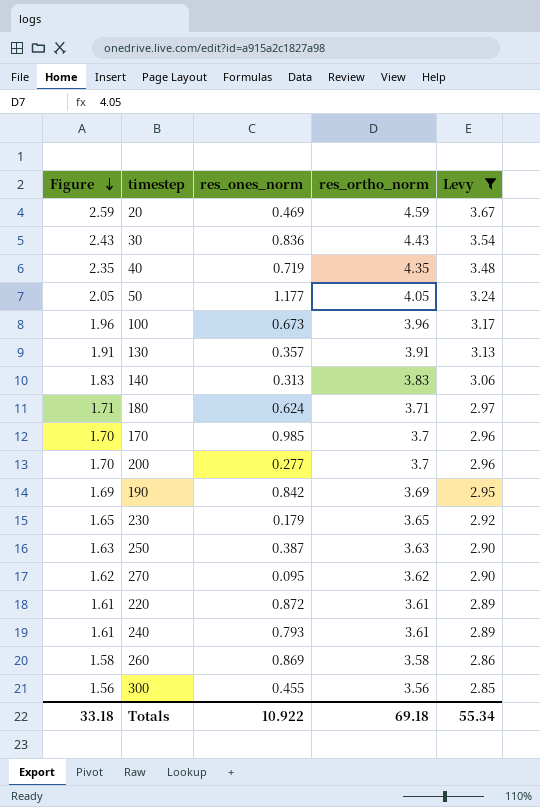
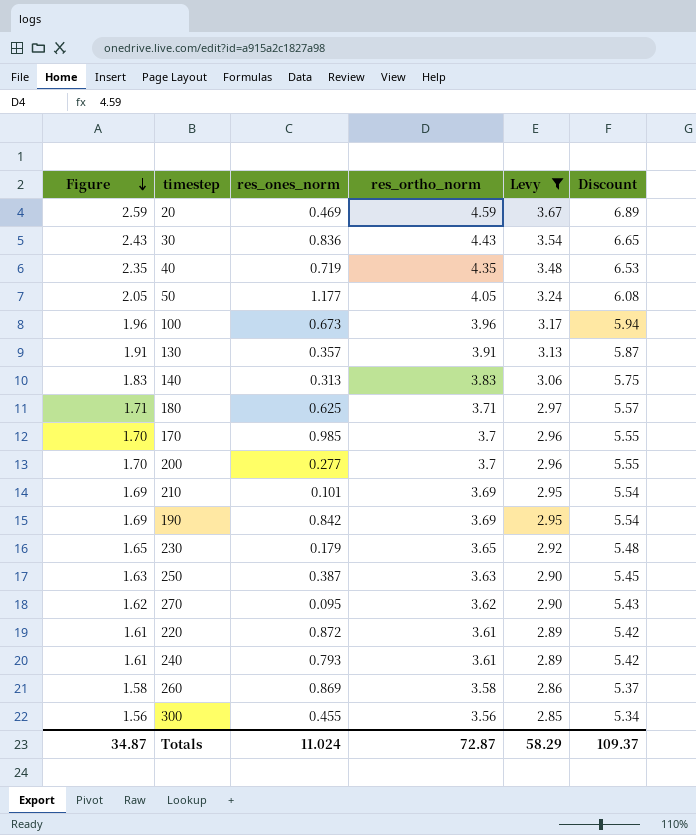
column Discount | formula: none -> [res_ortho_norm] * 1.5
180 | res_ones_norm: 0.624 -> 0.625
row 210: none -> 1.69 | 0.101 | 3.69 | 2.95 | 5.54
Totals | Figure: 33.18 -> 34.87
Totals | res_ones_norm: 10.922 -> 11.024
Totals | res_ortho_norm: 69.18 -> 72.87
Totals | Levy: 55.34 -> 58.29

